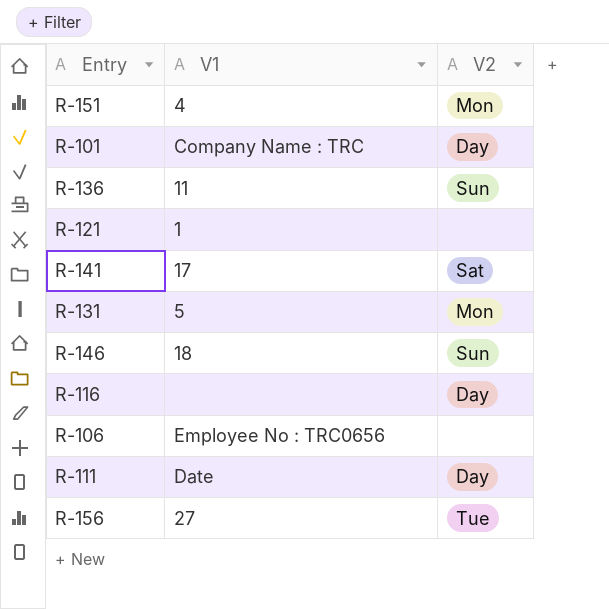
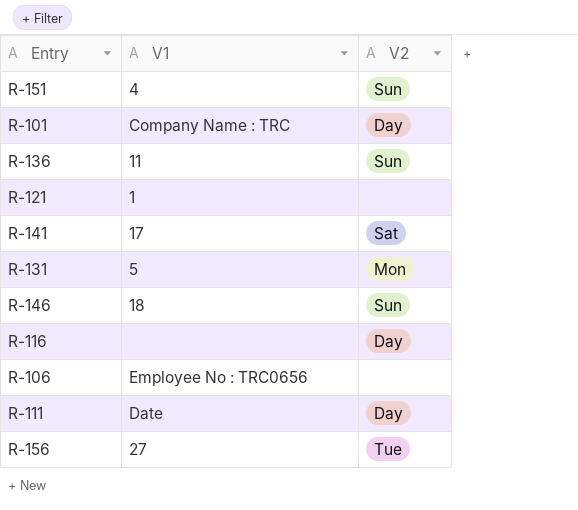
R-151 | V2: Mon -> Sun

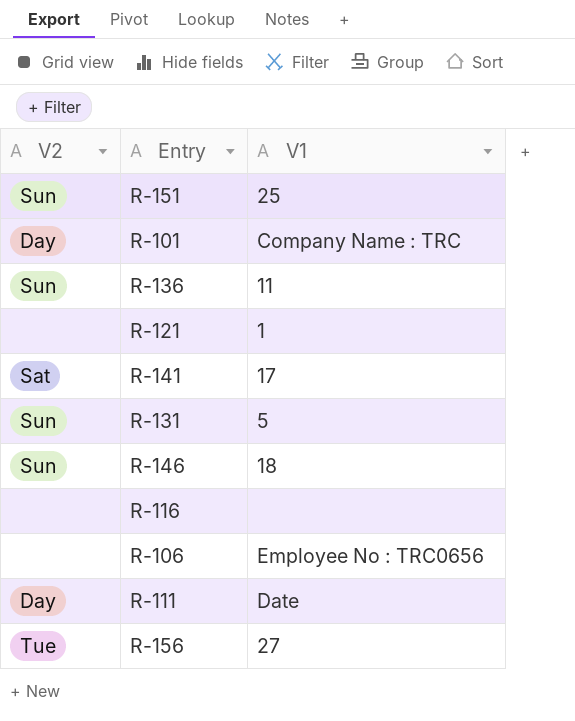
column V2 | position: 3 -> 1
R-151 | V1: 4 -> 25
R-131 | V2: Mon -> Sun
R-116 | V2: Day -> none

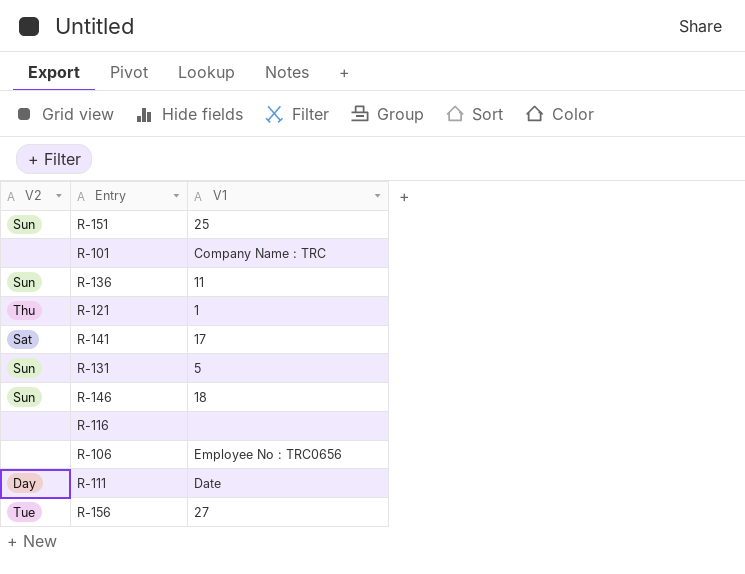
R-101 | V2: Day -> none
R-121 | V2: none -> Thu

